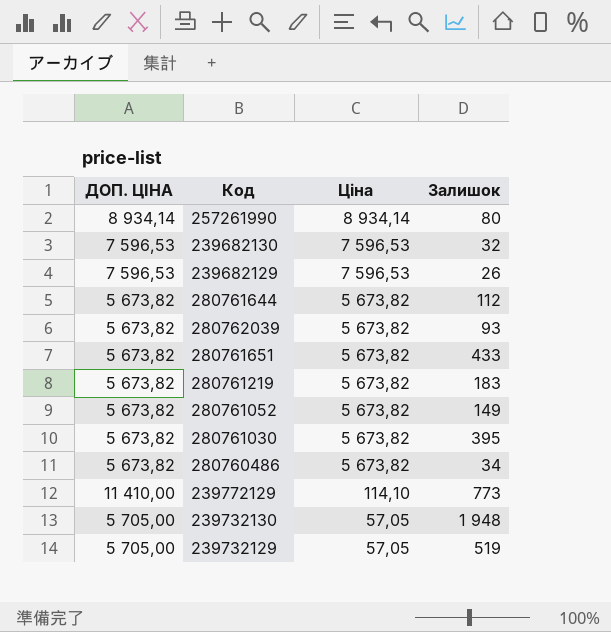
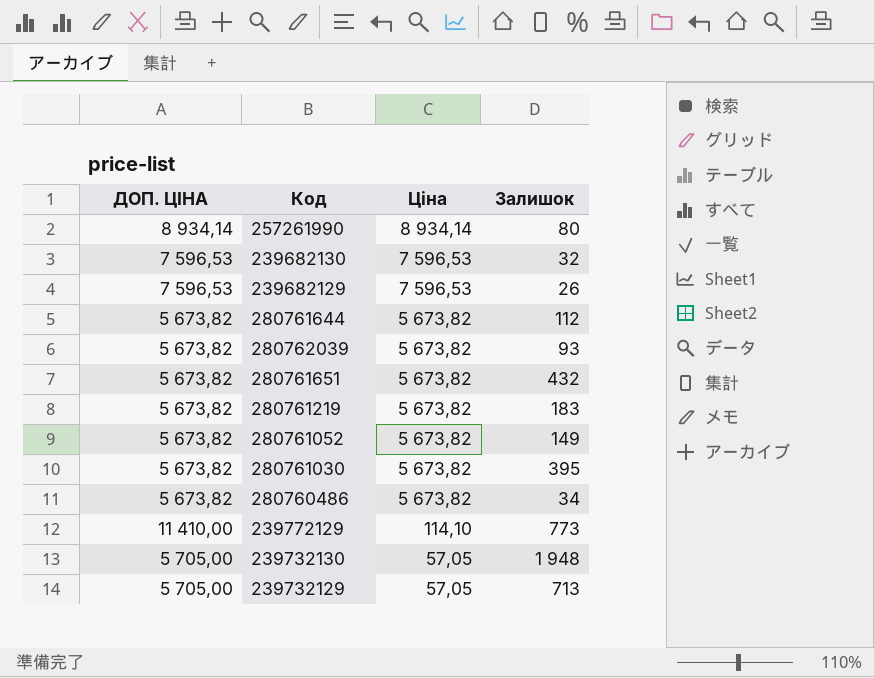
280761651 | Залишок: 433 -> 432
239732129 | Залишок: 519 -> 713

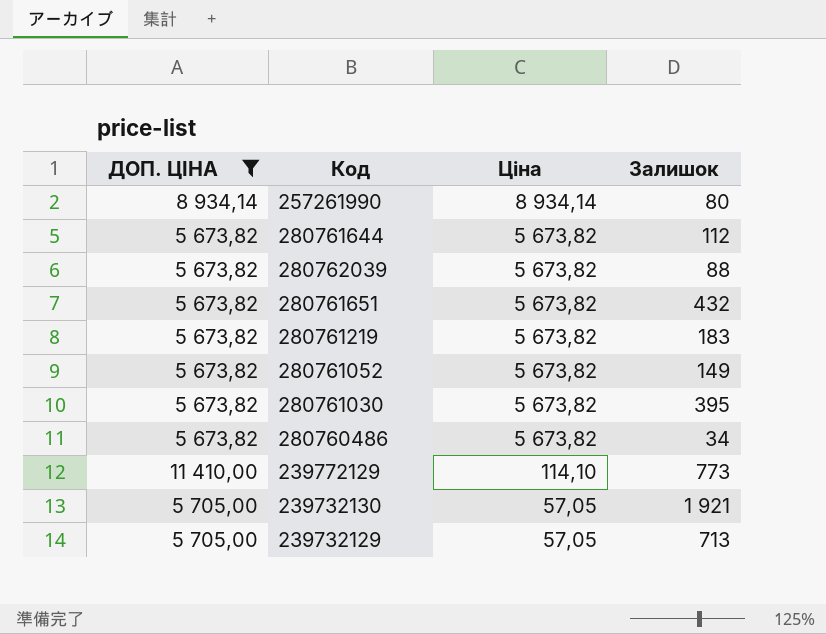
filter: none -> ДОП. ЦІНА != 7 596,53
280762039 | Залишок: 93 -> 88
239732130 | Залишок: 1 948 -> 1 921

